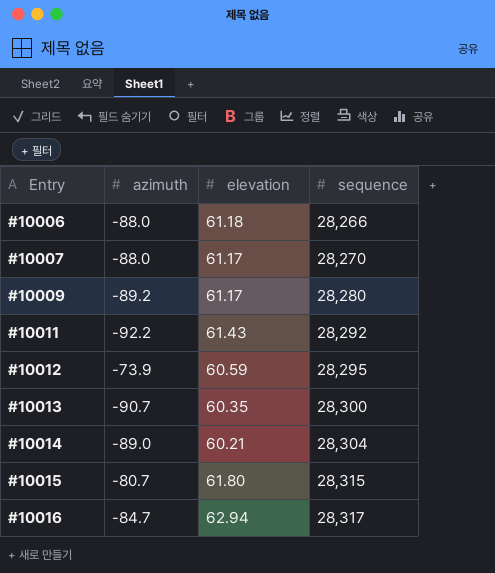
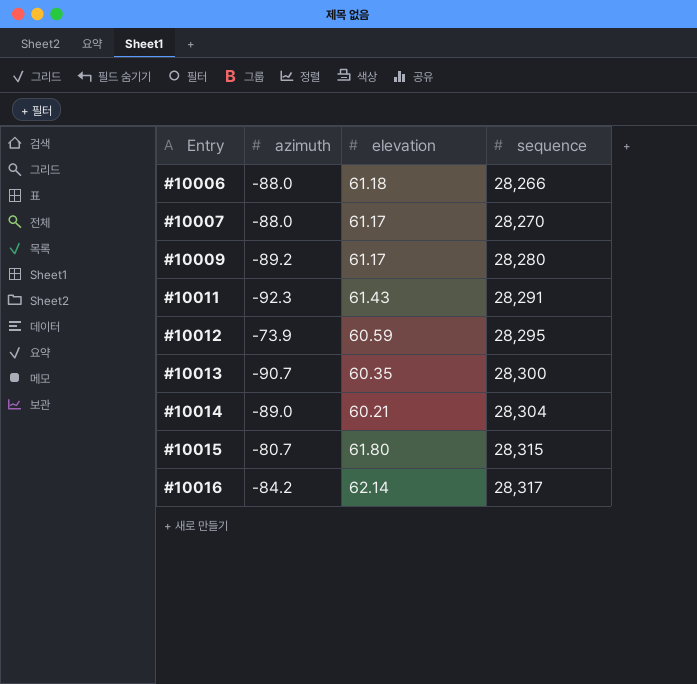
#10011 | azimuth: -92.2 -> -92.3
#10011 | sequence: 28,292 -> 28,291
#10016 | azimuth: -84.7 -> -84.2
#10016 | elevation: 62.94 -> 62.14

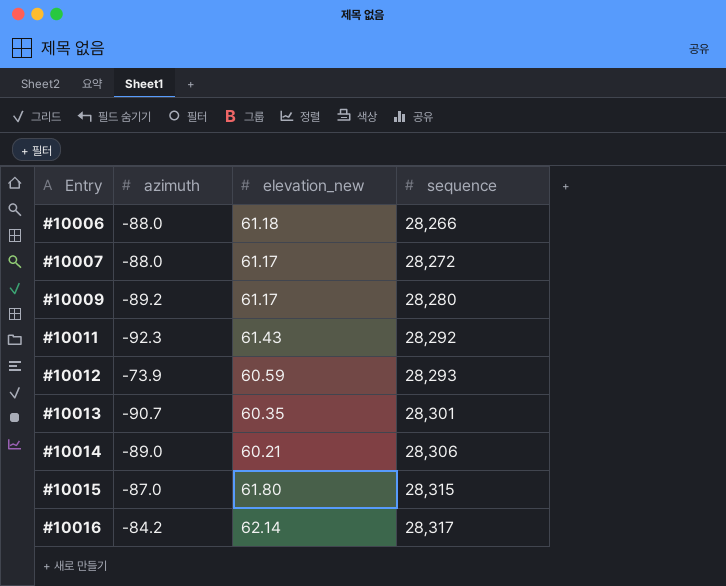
column name: elevation -> elevation_new
#10007 | sequence: 28,270 -> 28,272
#10011 | sequence: 28,291 -> 28,292
#10012 | sequence: 28,295 -> 28,293
#10013 | sequence: 28,300 -> 28,301
#10014 | sequence: 28,304 -> 28,306
#10015 | azimuth: -80.7 -> -87.0

